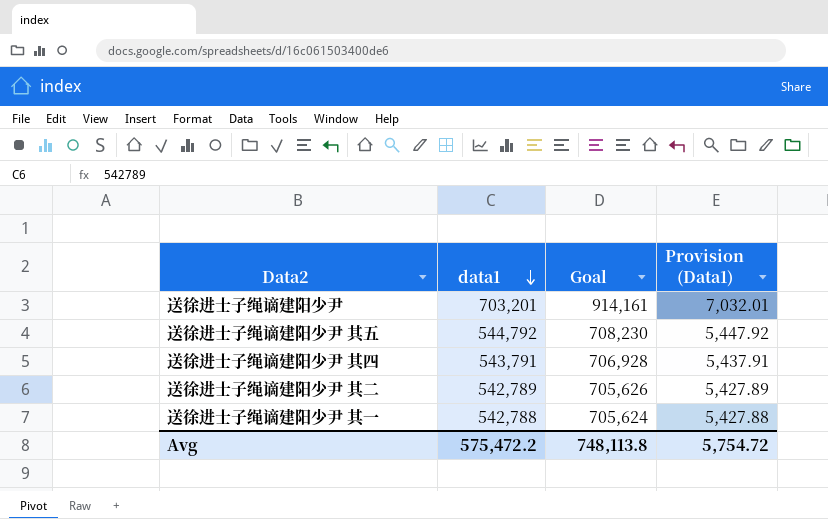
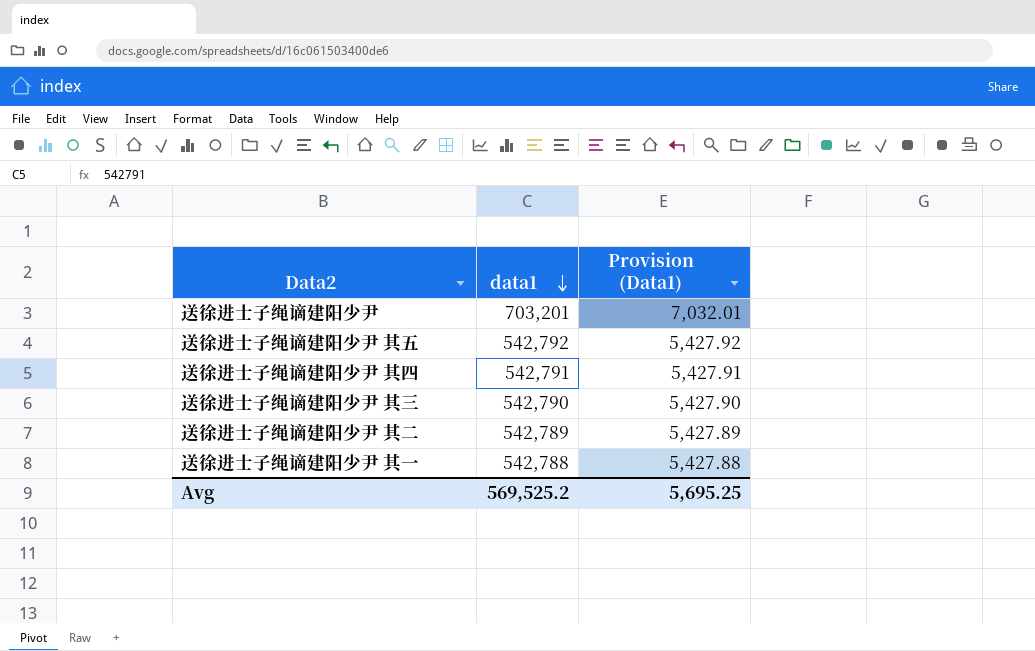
column Goal | formula: [data1] * 1.3 -> none
送徐进士子绳谪建阳少尹 其五 | data1: 544,792 -> 542,792
送徐进士子绳谪建阳少尹 其五 | Provision (Data1): 5,447.92 -> 5,427.92
送徐进士子绳谪建阳少尹 其四 | data1: 543,791 -> 542,791
送徐进士子绳谪建阳少尹 其四 | Provision (Data1): 5,437.91 -> 5,427.91
row 送徐进士子绳谪建阳少尹 其三: none -> 542,790 | 5,427.90
Avg | data1: 575,472.2 -> 569,525.2
Avg | Provision (Data1): 5,754.72 -> 5,695.25

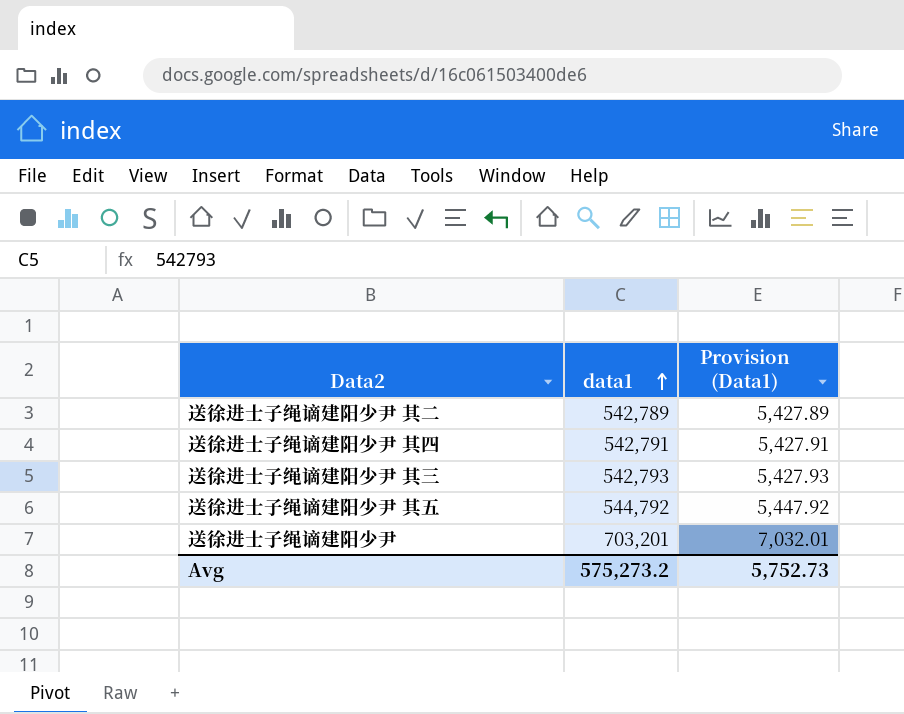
row order: data1 descending -> data1 ascending
row 送徐进士子绳谪建阳少尹 其一: 542,788 | 5,427.88 -> none
送徐进士子绳谪建阳少尹 其三 | data1: 542,790 -> 542,793
送徐进士子绳谪建阳少尹 其三 | Provision (Data1): 5,427.90 -> 5,427.93
送徐进士子绳谪建阳少尹 其五 | data1: 542,792 -> 544,792
送徐进士子绳谪建阳少尹 其五 | Provision (Data1): 5,427.92 -> 5,447.92
Avg | data1: 569,525.2 -> 575,273.2
Avg | Provision (Data1): 5,695.25 -> 5,752.73

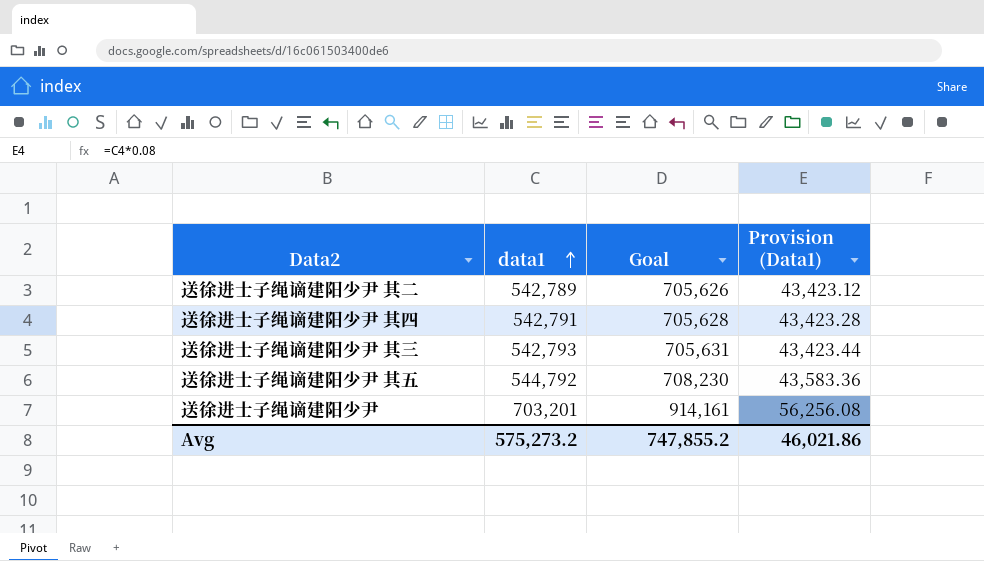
column Goal | formula: none -> [data1] * 1.3
column Provision (Data1) | formula: [data1] * 0.01 -> [data1] * 0.08
Avg | Provision (Data1): 5,752.73 -> 46,021.86

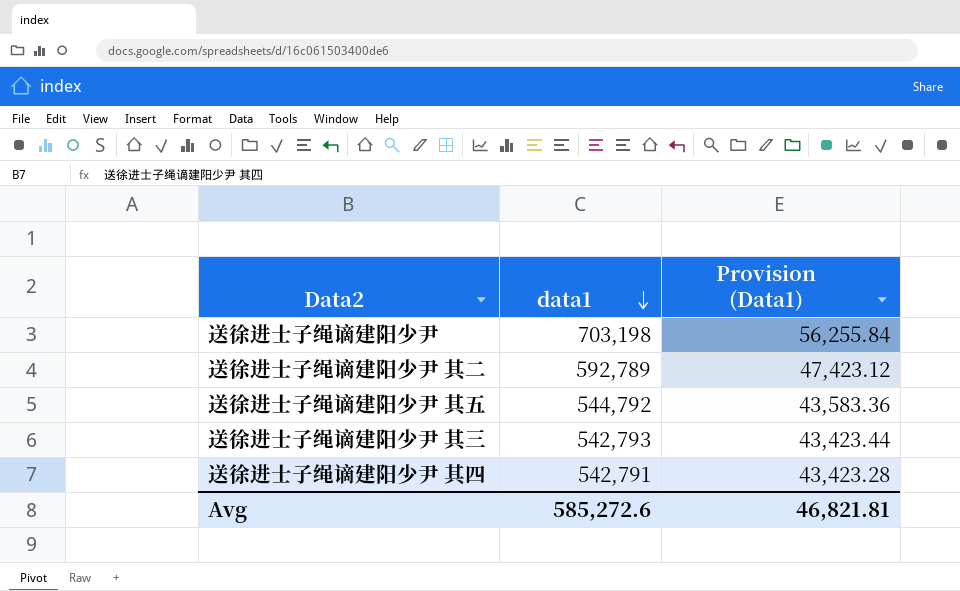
row order: data1 ascending -> data1 descending
column Goal | formula: [data1] * 1.3 -> none
送徐进士子绳谪建阳少尹 | data1: 703,201 -> 703,198
送徐进士子绳谪建阳少尹 | Provision (Data1): 56,256.08 -> 56,255.84
送徐进士子绳谪建阳少尹 其二 | data1: 542,789 -> 592,789
送徐进士子绳谪建阳少尹 其二 | Provision (Data1): 43,423.12 -> 47,423.12
Avg | data1: 575,273.2 -> 585,272.6
Avg | Provision (Data1): 46,021.86 -> 46,821.81

